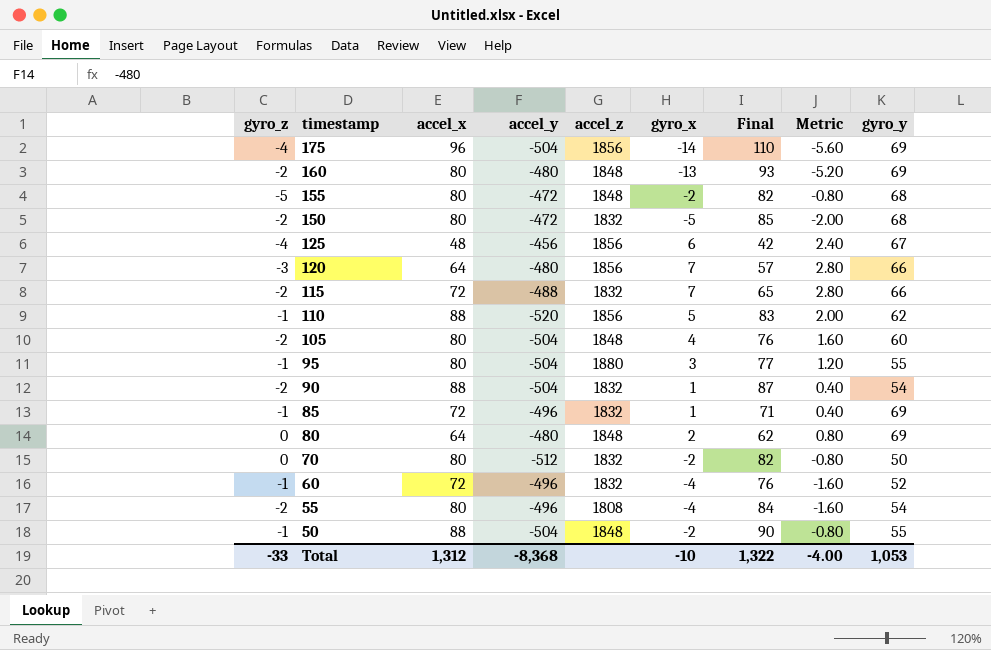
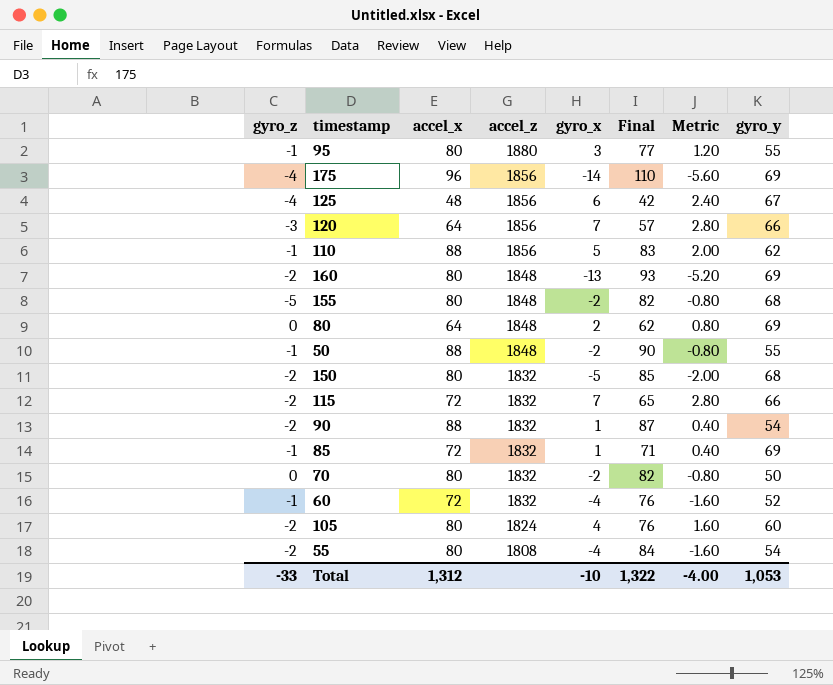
row order: timestamp descending -> accel_z descending
column accel_y | position: 4 -> none
105 | accel_z: 1848 -> 1824

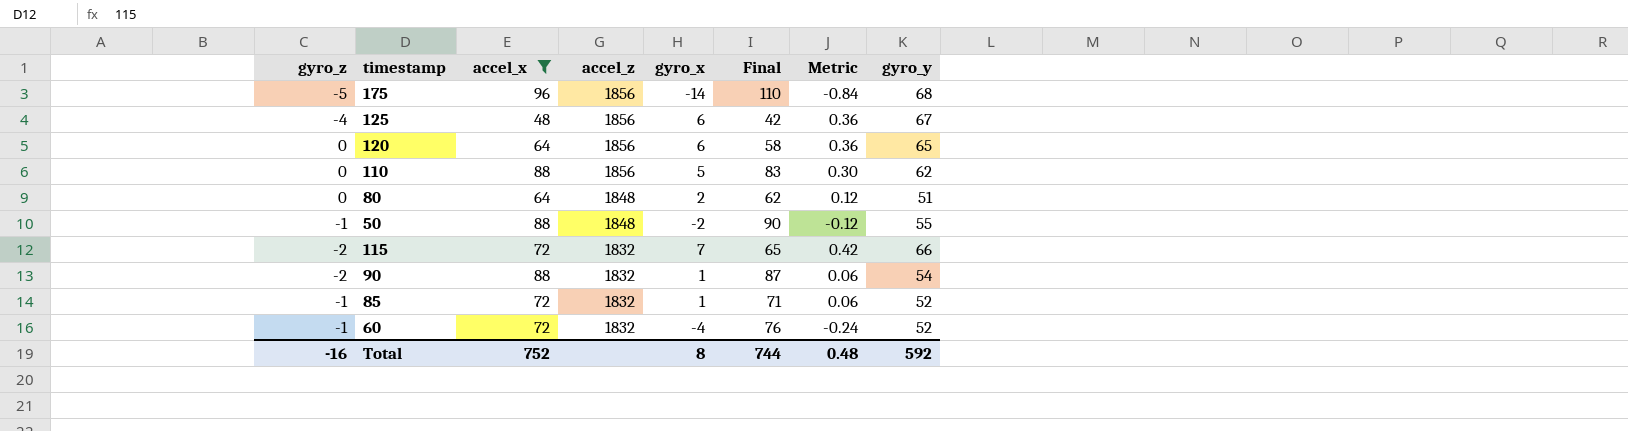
filter: none -> accel_x != 80
column Metric | formula: [gyro_x] * 0.4 -> [gyro_x] * 0.06
175 | gyro_z: -4 -> -5
175 | gyro_y: 69 -> 68
120 | gyro_z: -3 -> 0
120 | gyro_x: 7 -> 6
120 | Final: 57 -> 58
120 | gyro_y: 66 -> 65
110 | gyro_z: -1 -> 0
80 | gyro_y: 69 -> 51
85 | gyro_y: 69 -> 52
Total | gyro_z: -33 -> -16
Total | accel_x: 1,312 -> 752
Total | gyro_x: -10 -> 8
Total | Final: 1,322 -> 744
Total | Metric: -4.00 -> 0.48
Total | gyro_y: 1,053 -> 592

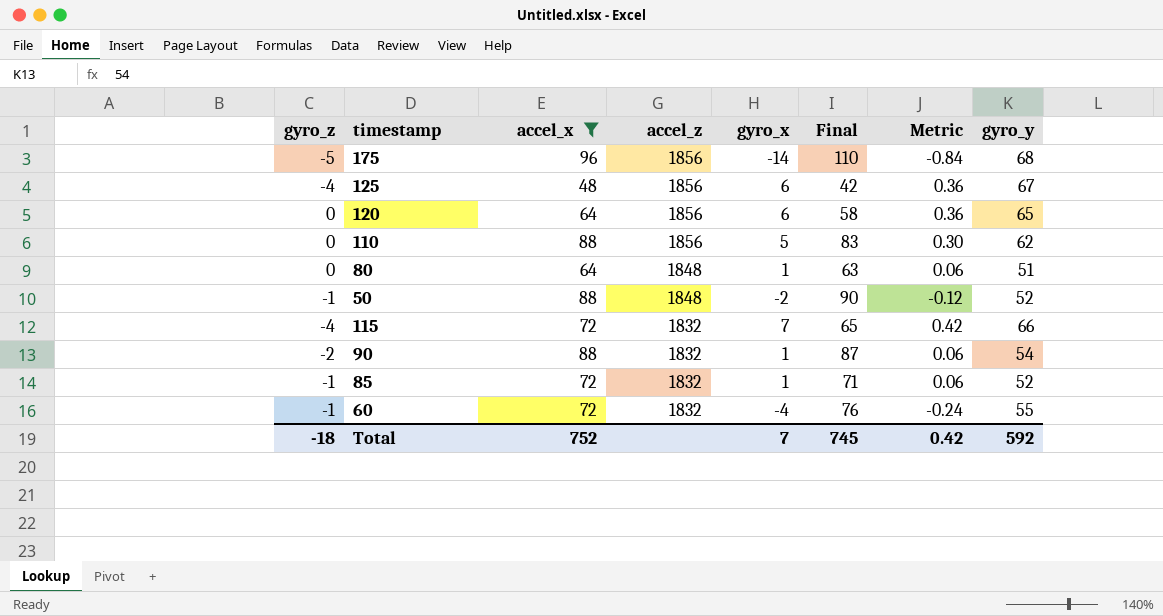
80 | gyro_x: 2 -> 1
80 | Final: 62 -> 63
80 | Metric: 0.12 -> 0.06
50 | gyro_y: 55 -> 52
115 | gyro_z: -2 -> -4
60 | gyro_y: 52 -> 55
Total | gyro_z: -16 -> -18
Total | gyro_x: 8 -> 7
Total | Final: 744 -> 745
Total | Metric: 0.48 -> 0.42

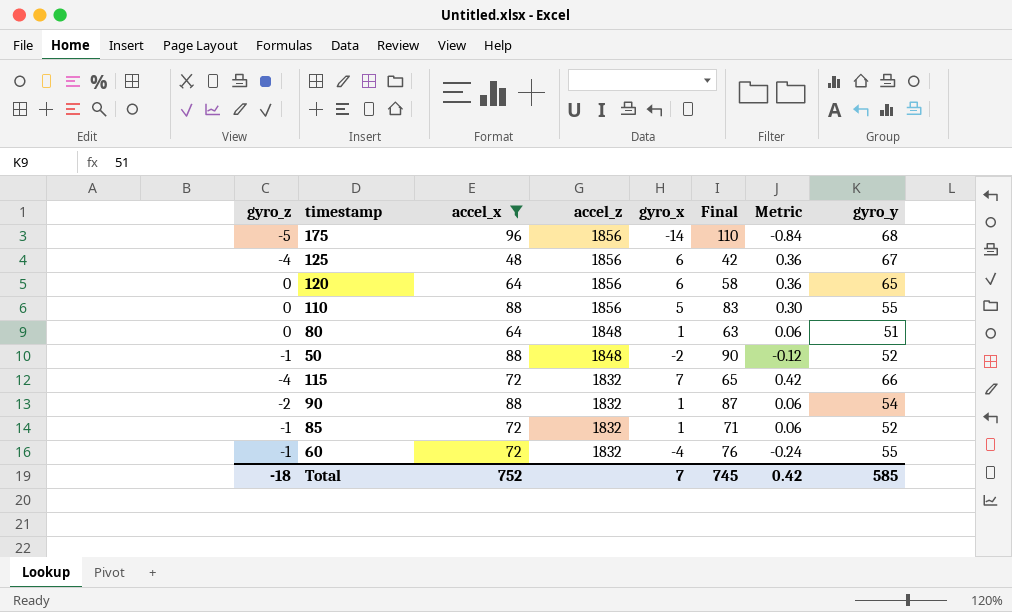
110 | gyro_y: 62 -> 55
Total | gyro_y: 592 -> 585

